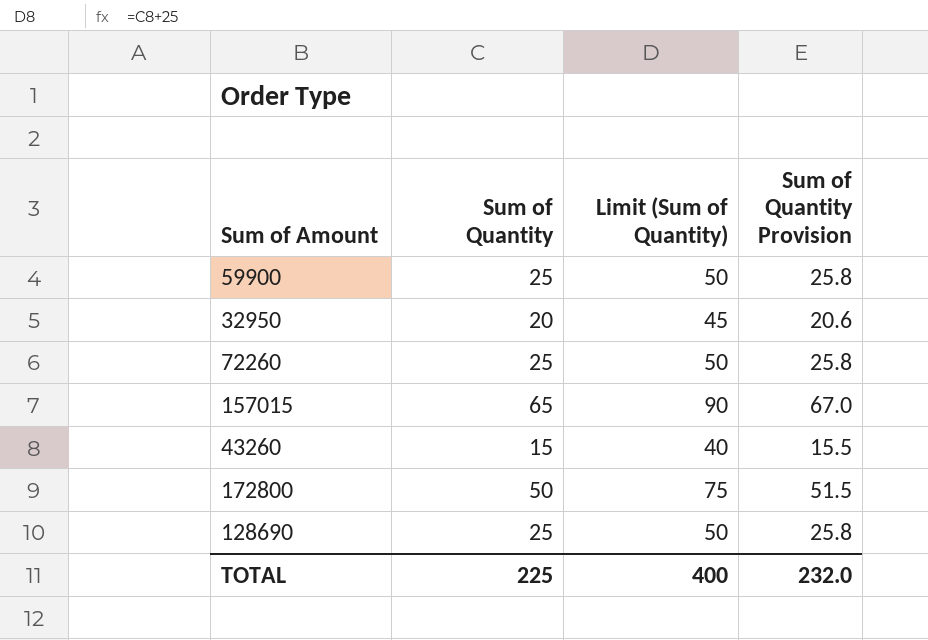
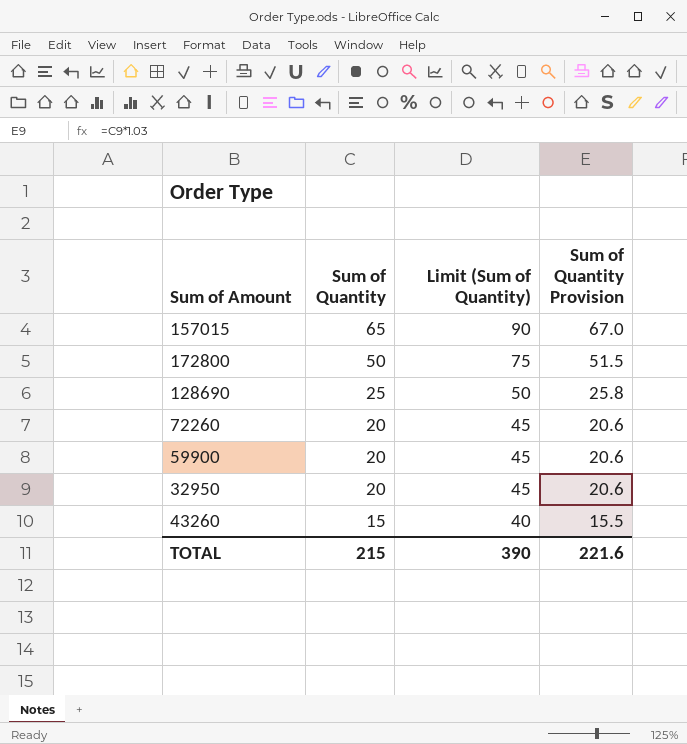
row order: none -> Sum of Quantity descending
72260 | Sum of Quantity: 25 -> 20
72260 | Limit (Sum of Quantity): 50 -> 45
72260 | Sum of Quantity Provision: 25.8 -> 20.6
59900 | Sum of Quantity: 25 -> 20
59900 | Limit (Sum of Quantity): 50 -> 45
59900 | Sum of Quantity Provision: 25.8 -> 20.6
TOTAL | Sum of Quantity: 225 -> 215
TOTAL | Limit (Sum of Quantity): 400 -> 390
TOTAL | Sum of Quantity Provision: 232.0 -> 221.6

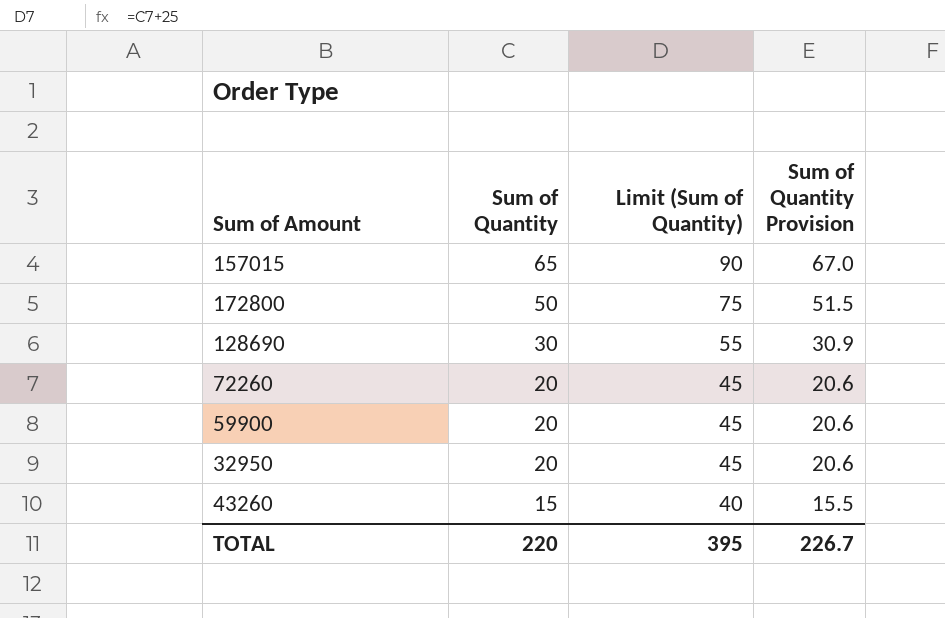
128690 | Sum of Quantity: 25 -> 30
128690 | Limit (Sum of Quantity): 50 -> 55
128690 | Sum of Quantity Provision: 25.8 -> 30.9
TOTAL | Sum of Quantity: 215 -> 220
TOTAL | Limit (Sum of Quantity): 390 -> 395
TOTAL | Sum of Quantity Provision: 221.6 -> 226.7

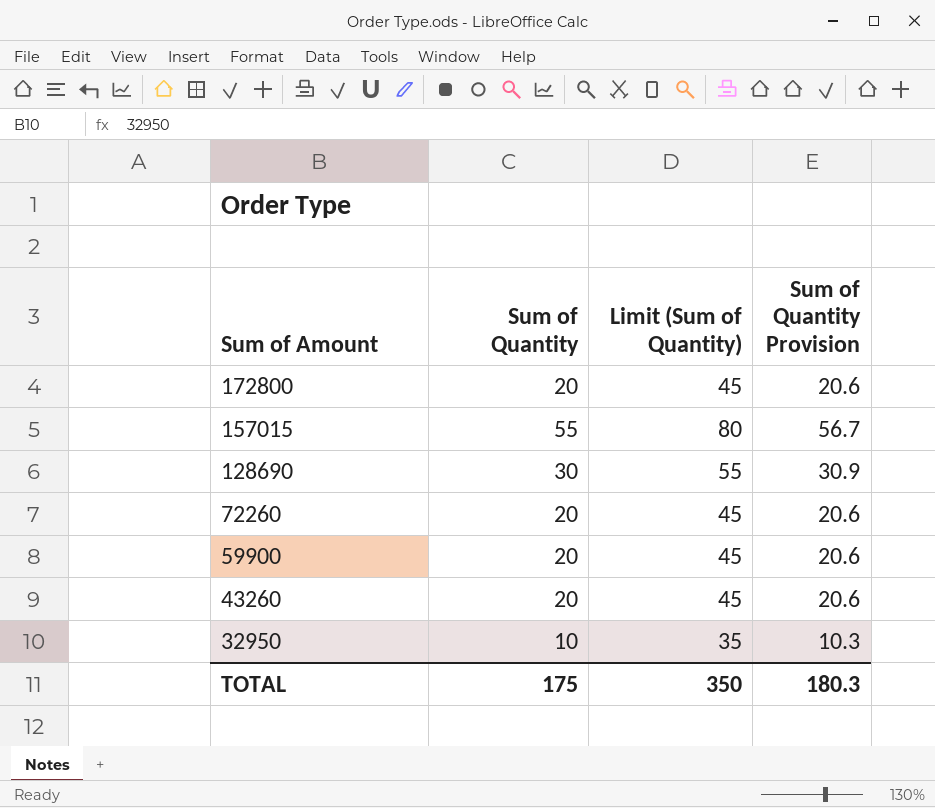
row order: Sum of Quantity descending -> Sum of Amount descending
172800 | Sum of Quantity: 50 -> 20
172800 | Limit (Sum of Quantity): 75 -> 45
172800 | Sum of Quantity Provision: 51.5 -> 20.6
157015 | Sum of Quantity: 65 -> 55
157015 | Limit (Sum of Quantity): 90 -> 80
157015 | Sum of Quantity Provision: 67.0 -> 56.7
43260 | Sum of Quantity: 15 -> 20
43260 | Limit (Sum of Quantity): 40 -> 45
43260 | Sum of Quantity Provision: 15.5 -> 20.6
32950 | Sum of Quantity: 20 -> 10
32950 | Limit (Sum of Quantity): 45 -> 35
32950 | Sum of Quantity Provision: 20.6 -> 10.3
TOTAL | Sum of Quantity: 220 -> 175
TOTAL | Limit (Sum of Quantity): 395 -> 350
TOTAL | Sum of Quantity Provision: 226.7 -> 180.3

